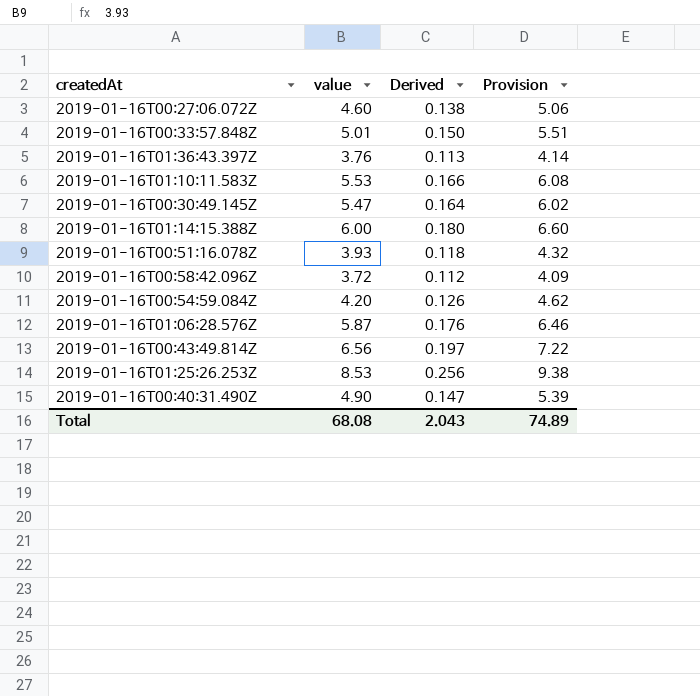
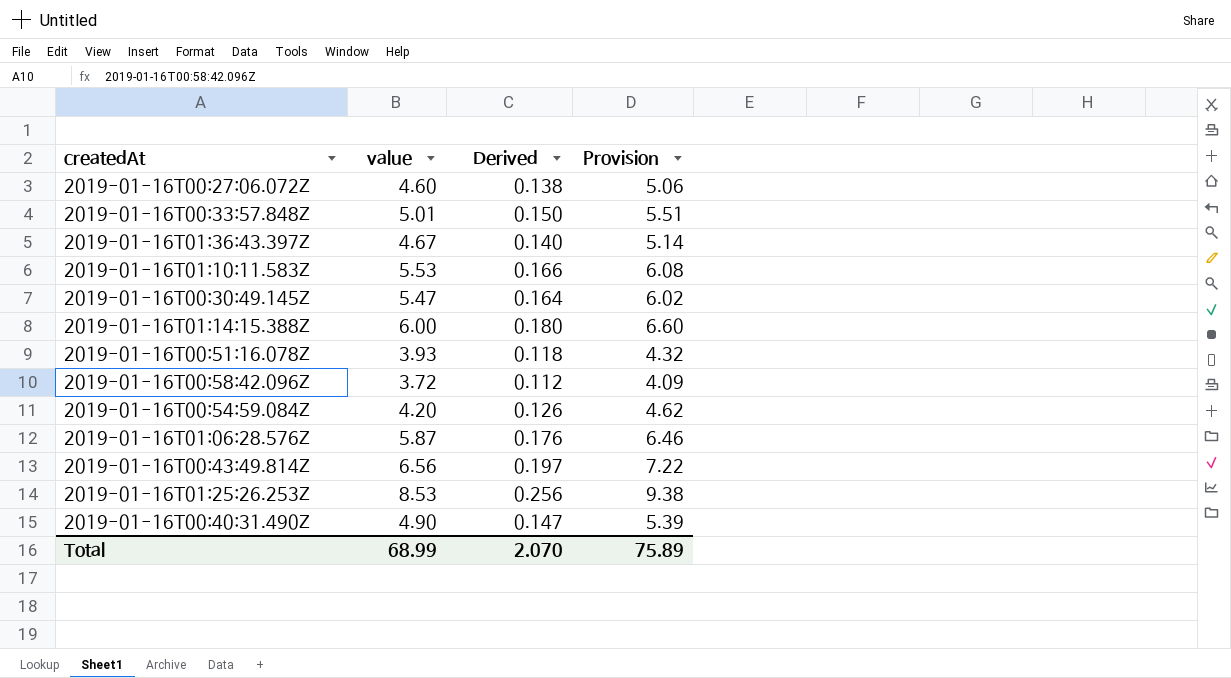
2019-01-16T01:36:43.397Z | value: 3.76 -> 4.67
2019-01-16T01:36:43.397Z | Derived: 0.113 -> 0.140
2019-01-16T01:36:43.397Z | Provision: 4.14 -> 5.14
Total | value: 68.08 -> 68.99
Total | Derived: 2.043 -> 2.070
Total | Provision: 74.89 -> 75.89

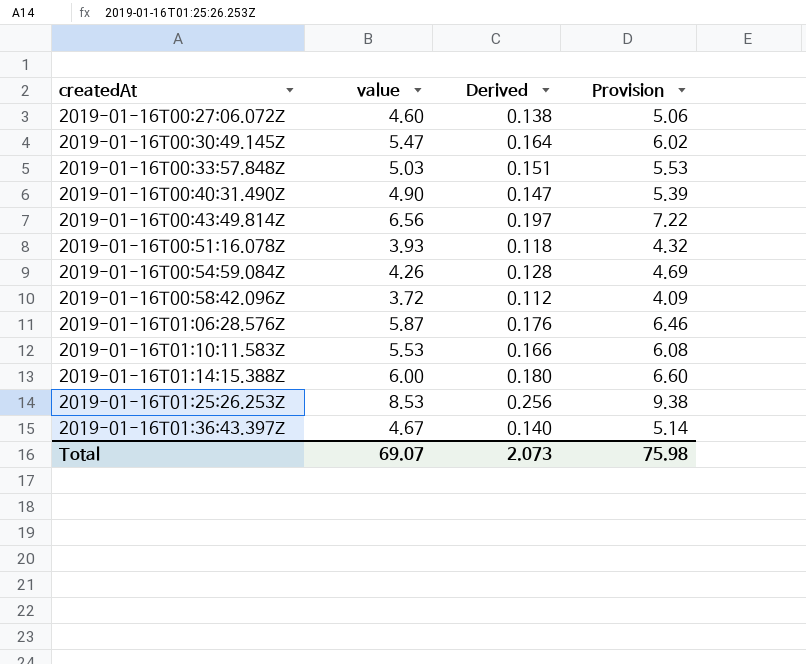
row order: none -> createdAt ascending
2019-01-16T00:33:57.848Z | value: 5.01 -> 5.03
2019-01-16T00:33:57.848Z | Derived: 0.150 -> 0.151
2019-01-16T00:33:57.848Z | Provision: 5.51 -> 5.53
2019-01-16T00:54:59.084Z | value: 4.20 -> 4.26
2019-01-16T00:54:59.084Z | Derived: 0.126 -> 0.128
2019-01-16T00:54:59.084Z | Provision: 4.62 -> 4.69
Total | value: 68.99 -> 69.07
Total | Derived: 2.070 -> 2.073
Total | Provision: 75.89 -> 75.98

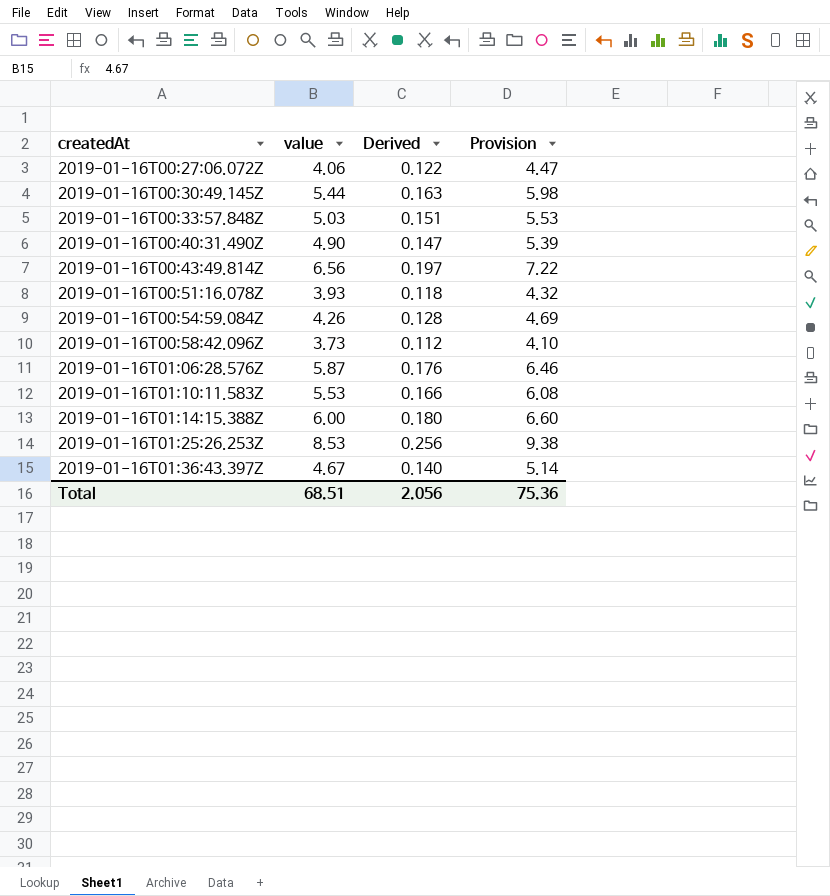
2019-01-16T00:27:06.072Z | value: 4.60 -> 4.06
2019-01-16T00:27:06.072Z | Derived: 0.138 -> 0.122
2019-01-16T00:27:06.072Z | Provision: 5.06 -> 4.47
2019-01-16T00:30:49.145Z | value: 5.47 -> 5.44
2019-01-16T00:30:49.145Z | Derived: 0.164 -> 0.163
2019-01-16T00:30:49.145Z | Provision: 6.02 -> 5.98
2019-01-16T00:58:42.096Z | value: 3.72 -> 3.73
2019-01-16T00:58:42.096Z | Provision: 4.09 -> 4.10
Total | value: 69.07 -> 68.51
Total | Derived: 2.073 -> 2.056
Total | Provision: 75.98 -> 75.36

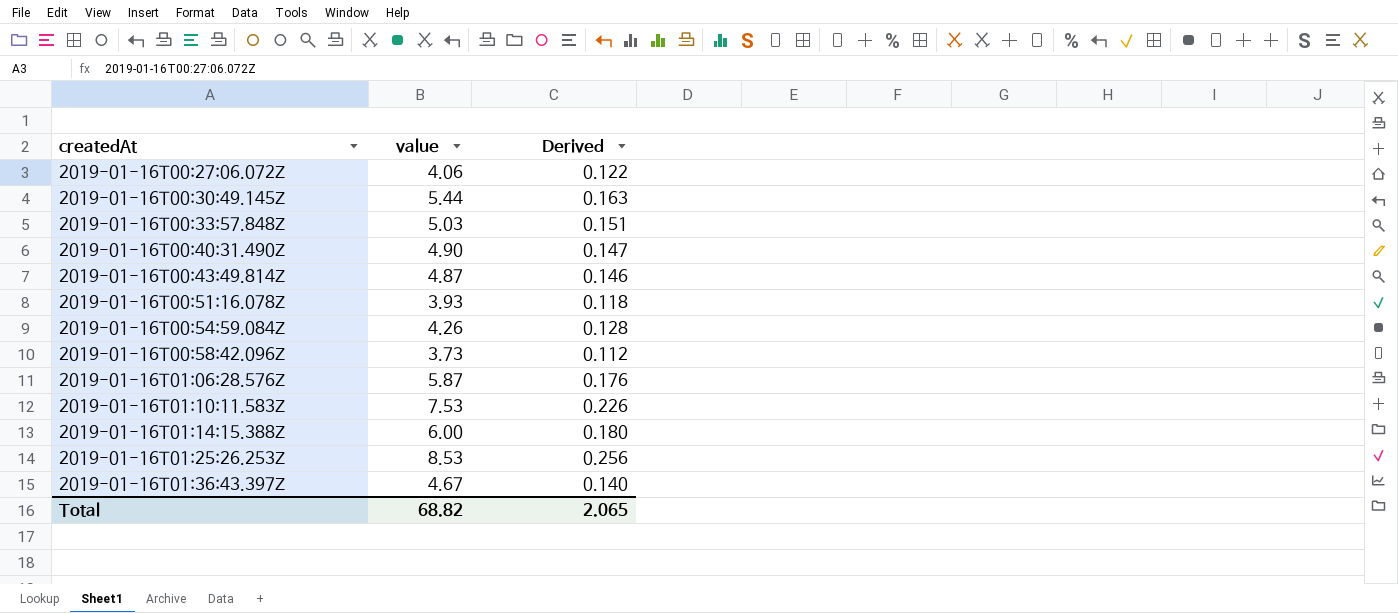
column Provision | formula: [value] * 1.1 -> none
2019-01-16T00:43:49.814Z | value: 6.56 -> 4.87
2019-01-16T00:43:49.814Z | Derived: 0.197 -> 0.146
2019-01-16T01:10:11.583Z | value: 5.53 -> 7.53
2019-01-16T01:10:11.583Z | Derived: 0.166 -> 0.226
Total | value: 68.51 -> 68.82
Total | Derived: 2.056 -> 2.065

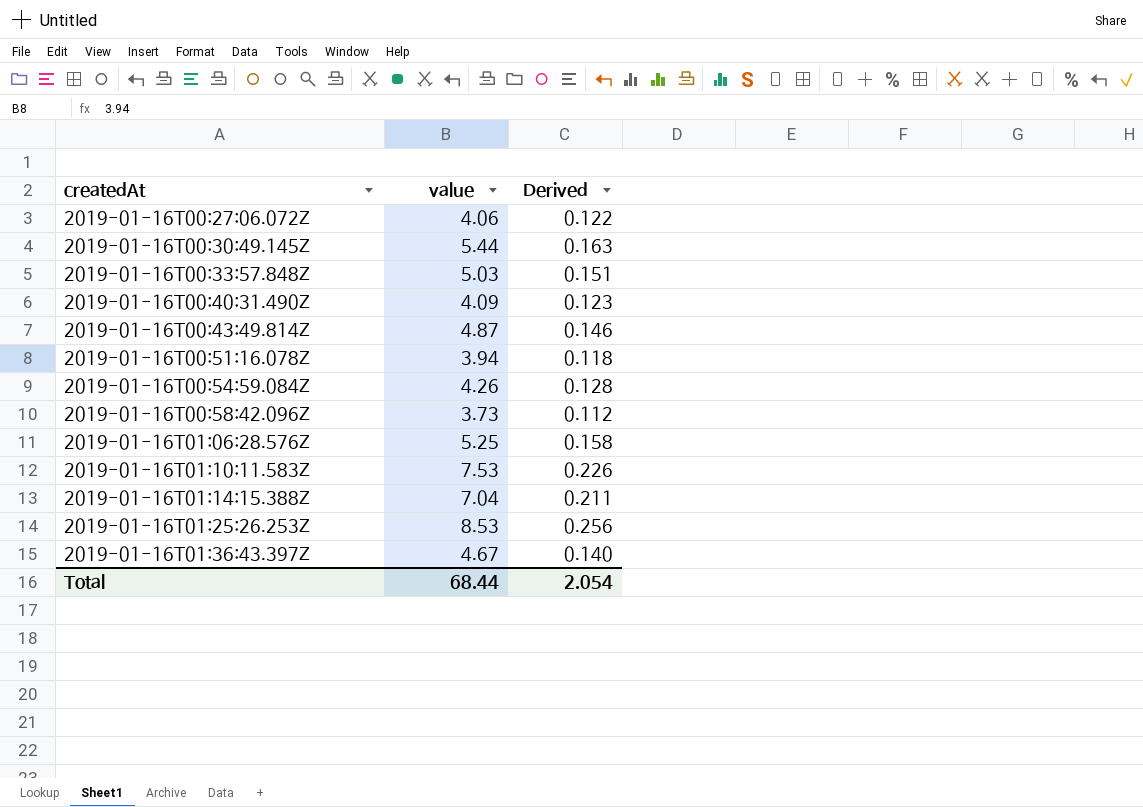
2019-01-16T00:40:31.490Z | value: 4.90 -> 4.09
2019-01-16T00:40:31.490Z | Derived: 0.147 -> 0.123
2019-01-16T00:51:16.078Z | value: 3.93 -> 3.94
2019-01-16T01:06:28.576Z | value: 5.87 -> 5.25
2019-01-16T01:06:28.576Z | Derived: 0.176 -> 0.158
2019-01-16T01:14:15.388Z | value: 6.00 -> 7.04
2019-01-16T01:14:15.388Z | Derived: 0.180 -> 0.211
Total | value: 68.82 -> 68.44
Total | Derived: 2.065 -> 2.054

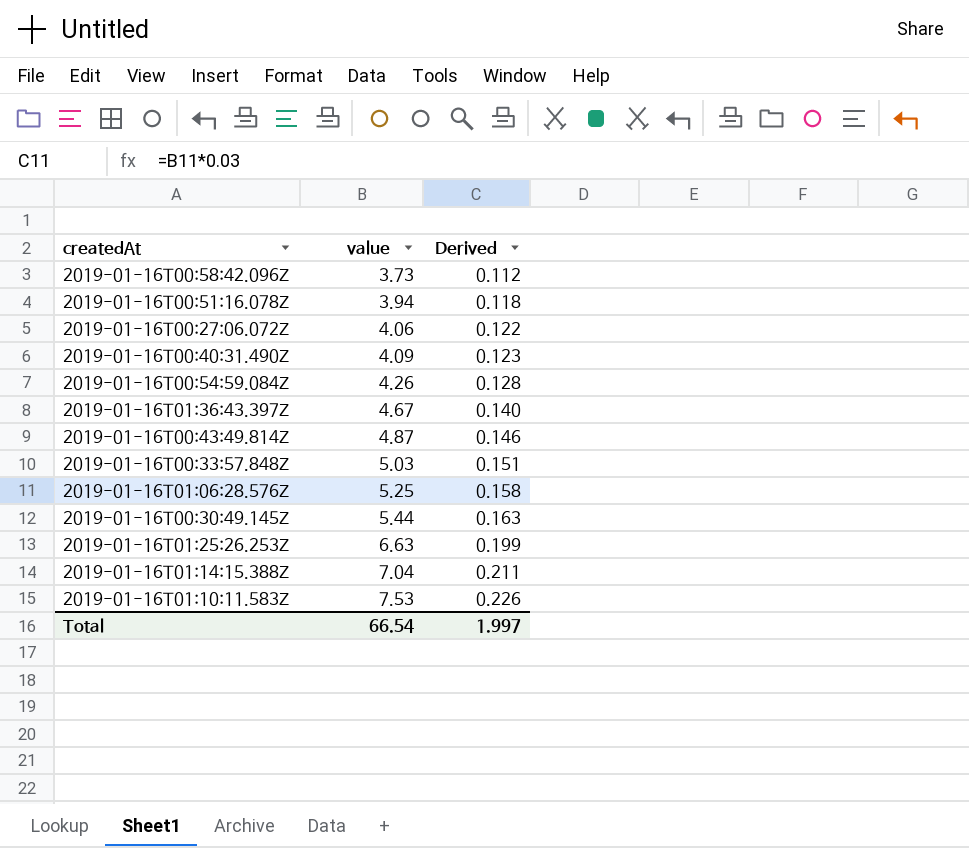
row order: createdAt ascending -> value ascending
2019-01-16T01:25:26.253Z | value: 8.53 -> 6.63
2019-01-16T01:25:26.253Z | Derived: 0.256 -> 0.199
Total | value: 68.44 -> 66.54
Total | Derived: 2.054 -> 1.997

